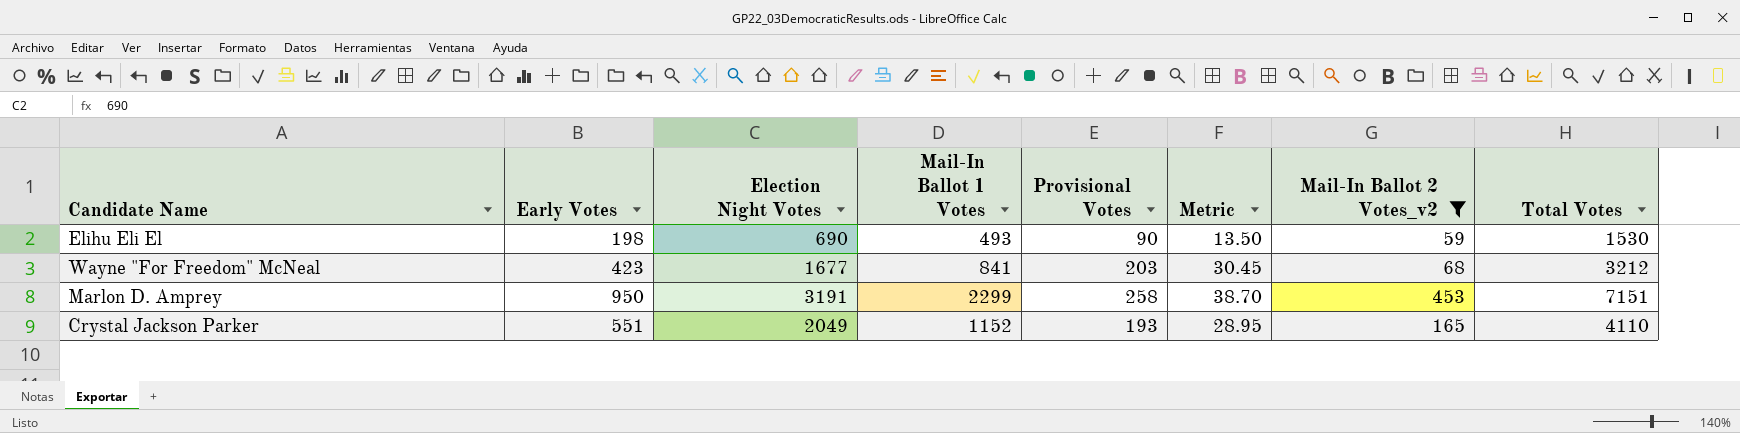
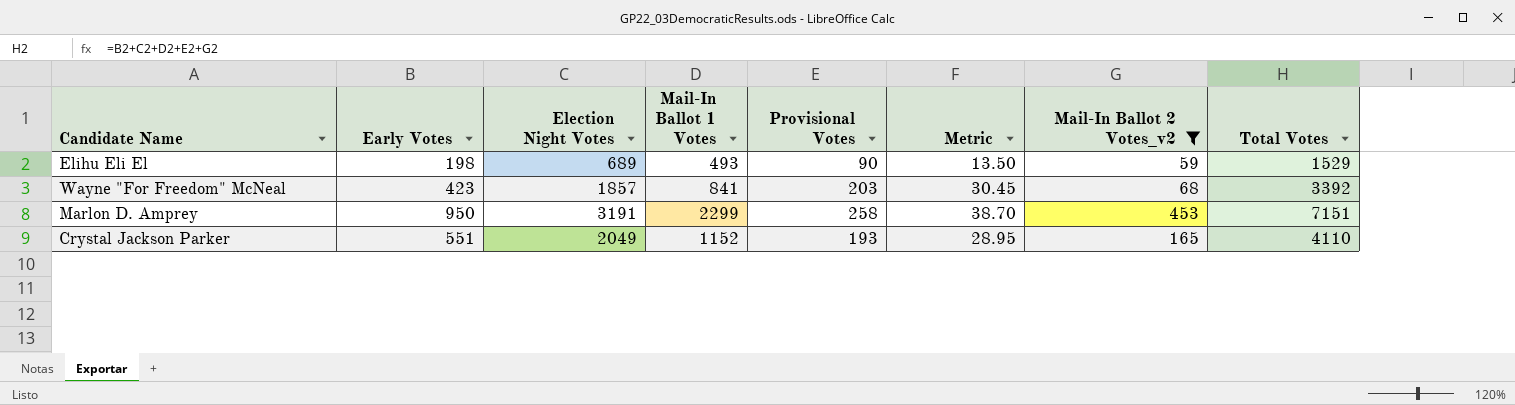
Elihu Eli El | Election Night Votes: 690 -> 689
Elihu Eli El | Total Votes: 1530 -> 1529
Wayne "For Freedom" McNeal | Election Night Votes: 1677 -> 1857
Wayne "For Freedom" McNeal | Total Votes: 3212 -> 3392

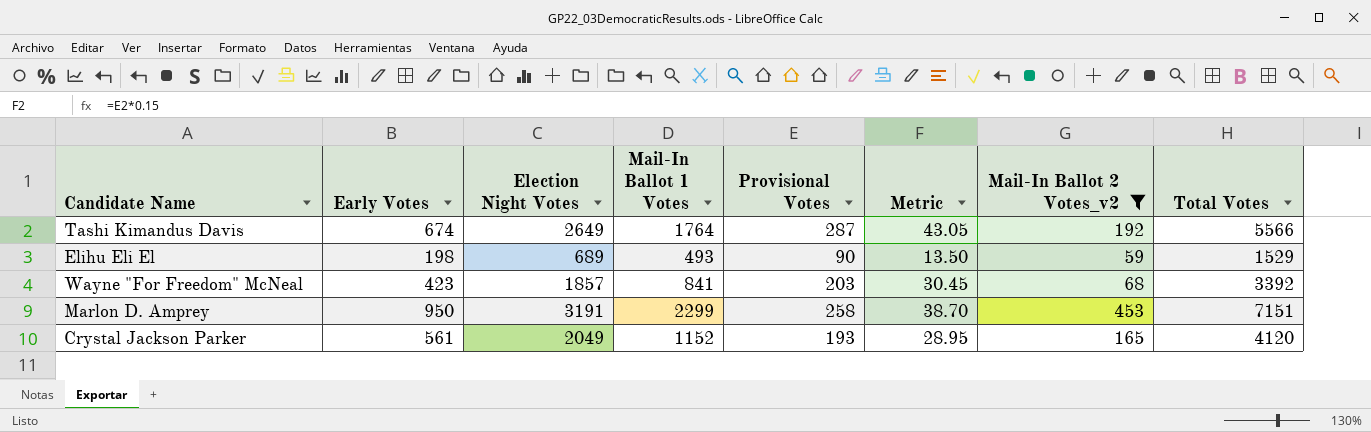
row Tashi Kimandus Davis: none -> 674 | 2649 | 1764 | 287 | 43.05 | 192 | 5566
Crystal Jackson Parker | Early Votes: 551 -> 561
Crystal Jackson Parker | Total Votes: 4110 -> 4120

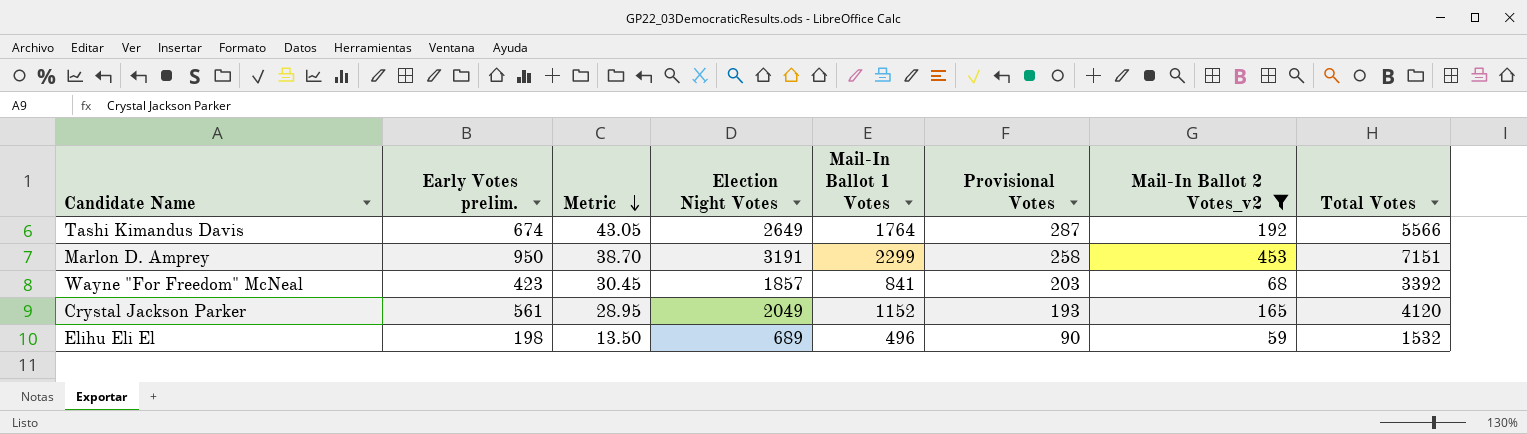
row order: none -> Metric descending
column name: Early Votes -> Early Votes prelim.
column Metric | position: 6 -> 3
Elihu Eli El | Mail-In Ballot 1 Votes: 493 -> 496
Elihu Eli El | Total Votes: 1529 -> 1532

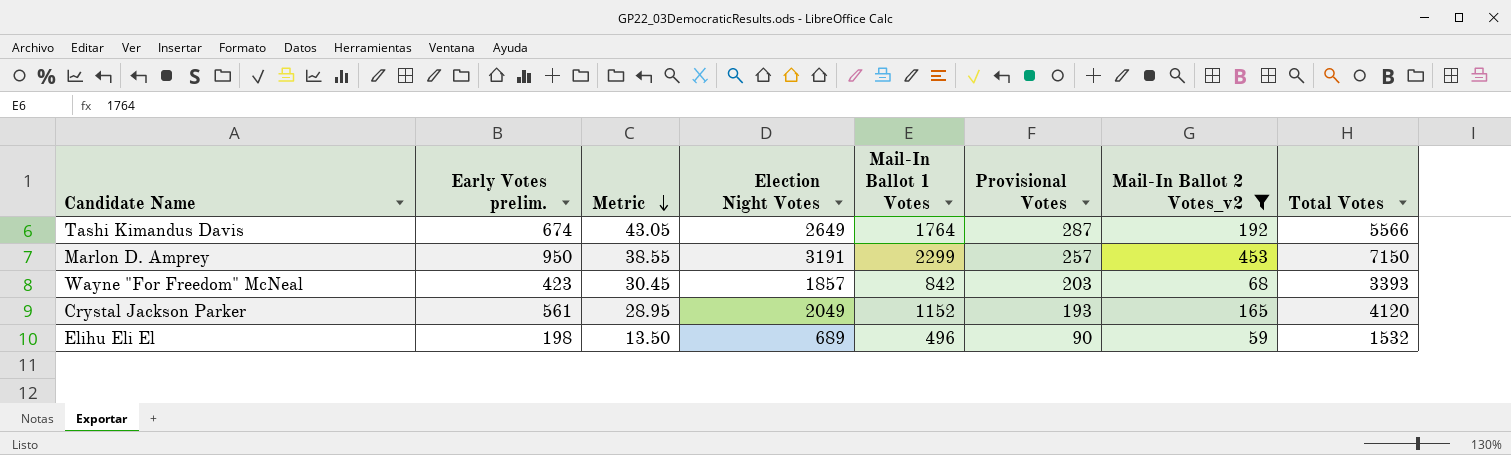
Marlon D. Amprey | Metric: 38.70 -> 38.55
Marlon D. Amprey | Provisional Votes: 258 -> 257
Marlon D. Amprey | Total Votes: 7151 -> 7150
Wayne "For Freedom" McNeal | Mail-In Ballot 1 Votes: 841 -> 842
Wayne "For Freedom" McNeal | Total Votes: 3392 -> 3393

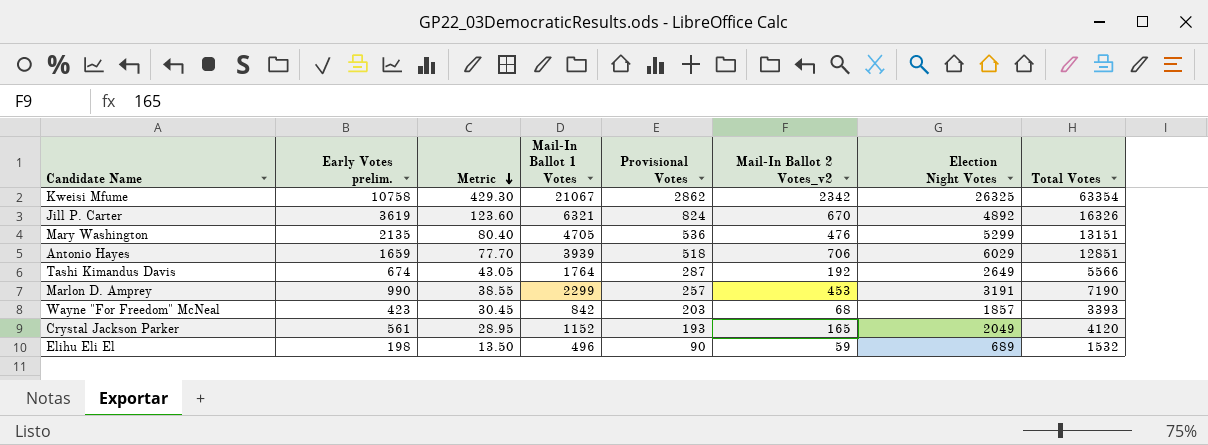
filter: Mail-In Ballot 2 Votes_v2 <= 453 -> none
column Election Night Votes | position: 4 -> 7
Marlon D. Amprey | Early Votes prelim.: 950 -> 990
Marlon D. Amprey | Total Votes: 7150 -> 7190

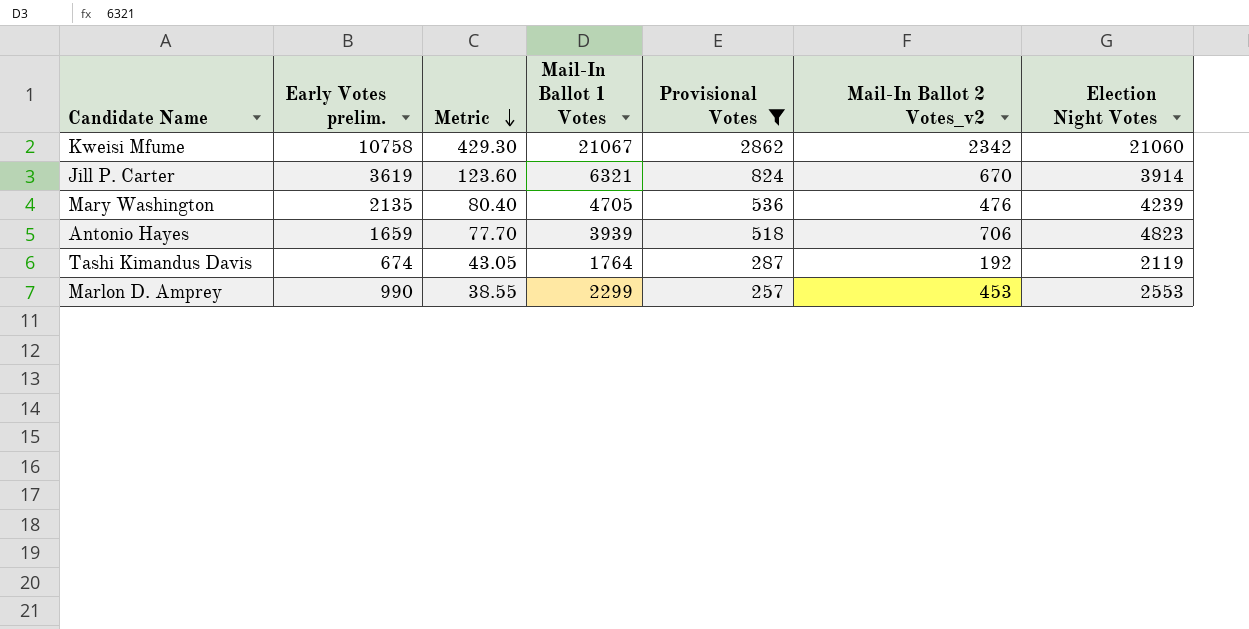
filter: none -> Provisional Votes >= 257
column Total Votes | formula: [Early Votes prelim.] + [Mail-In Ballot 1 Votes] + [Provisional Votes] + [Mail-In Ballot 2 Votes_v2] + [Election Night Votes] -> none
Kweisi Mfume | Election Night Votes: 26325 -> 21060
Jill P. Carter | Election Night Votes: 4892 -> 3914
Mary Washington | Election Night Votes: 5299 -> 4239
Antonio Hayes | Election Night Votes: 6029 -> 4823
Tashi Kimandus Davis | Election Night Votes: 2649 -> 2119
Marlon D. Amprey | Election Night Votes: 3191 -> 2553

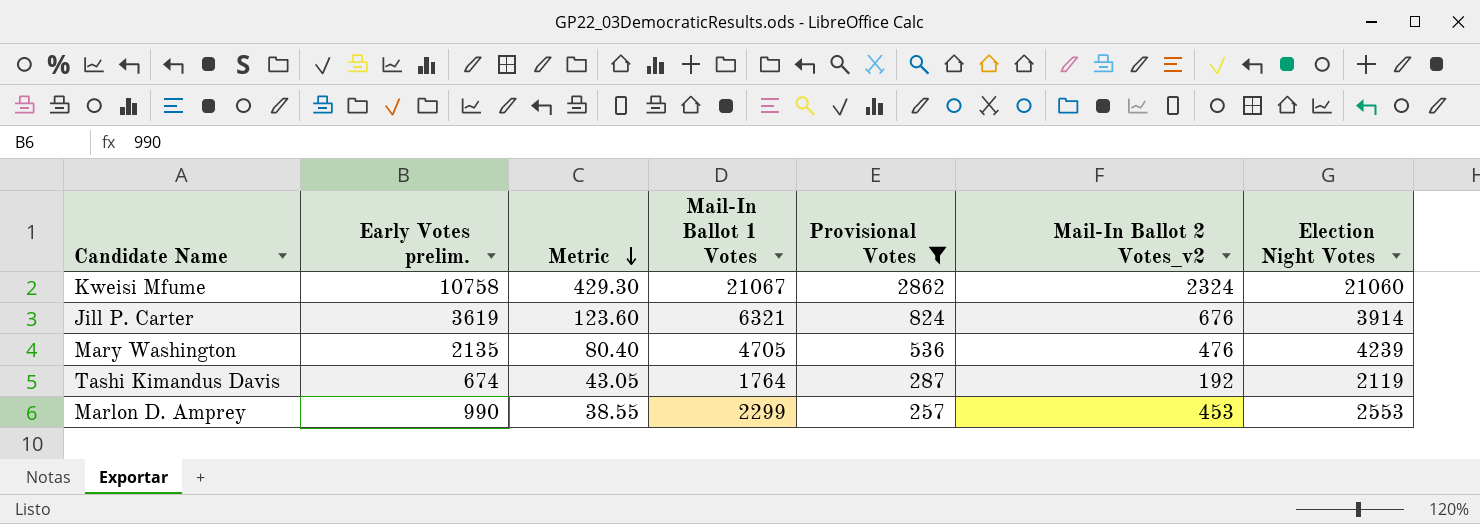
row Antonio Hayes: 1659 | 77.70 | 3939 | 518 | 706 | 4823 -> none
Kweisi Mfume | Mail-In Ballot 2 Votes_v2: 2342 -> 2324
Jill P. Carter | Mail-In Ballot 2 Votes_v2: 670 -> 676

